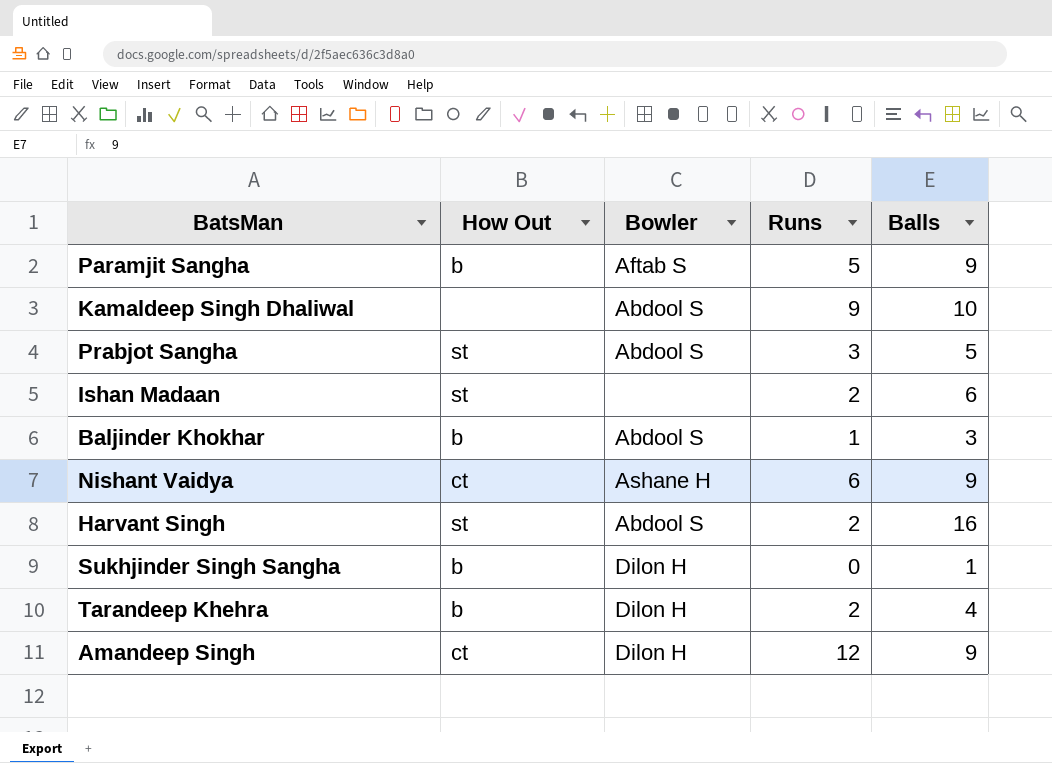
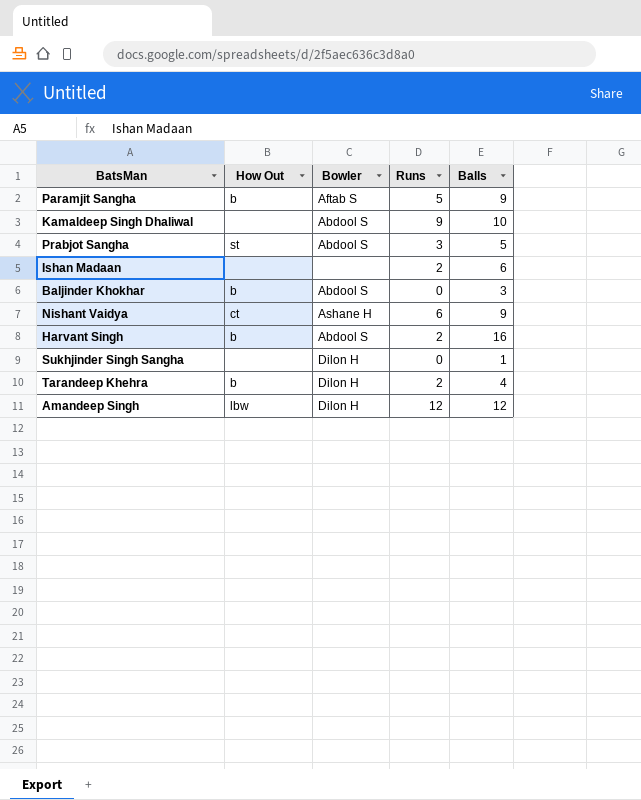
Ishan Madaan | How Out: st -> none
Baljinder Khokhar | Runs: 1 -> 0
Harvant Singh | How Out: st -> b
Sukhjinder Singh Sangha | How Out: b -> none
Amandeep Singh | How Out: ct -> lbw
Amandeep Singh | Balls: 9 -> 12

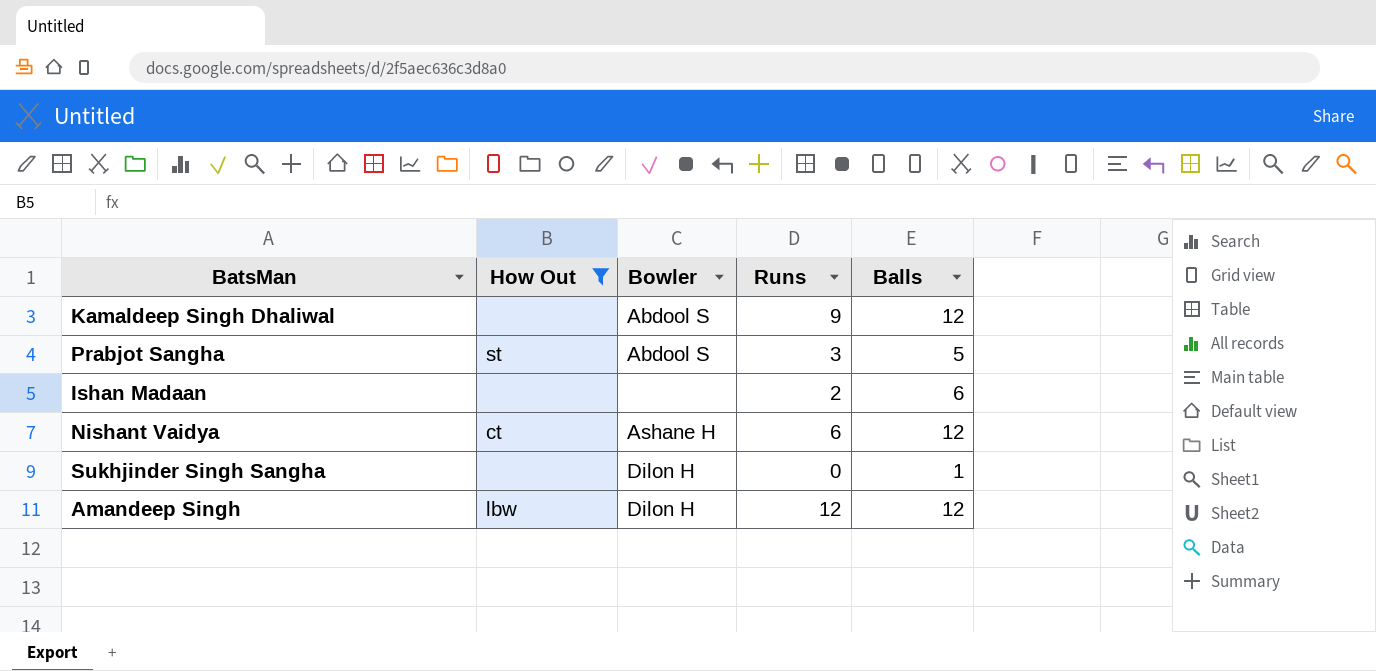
filter: none -> How Out != b
Kamaldeep Singh Dhaliwal | Balls: 10 -> 12
Nishant Vaidya | Balls: 9 -> 12

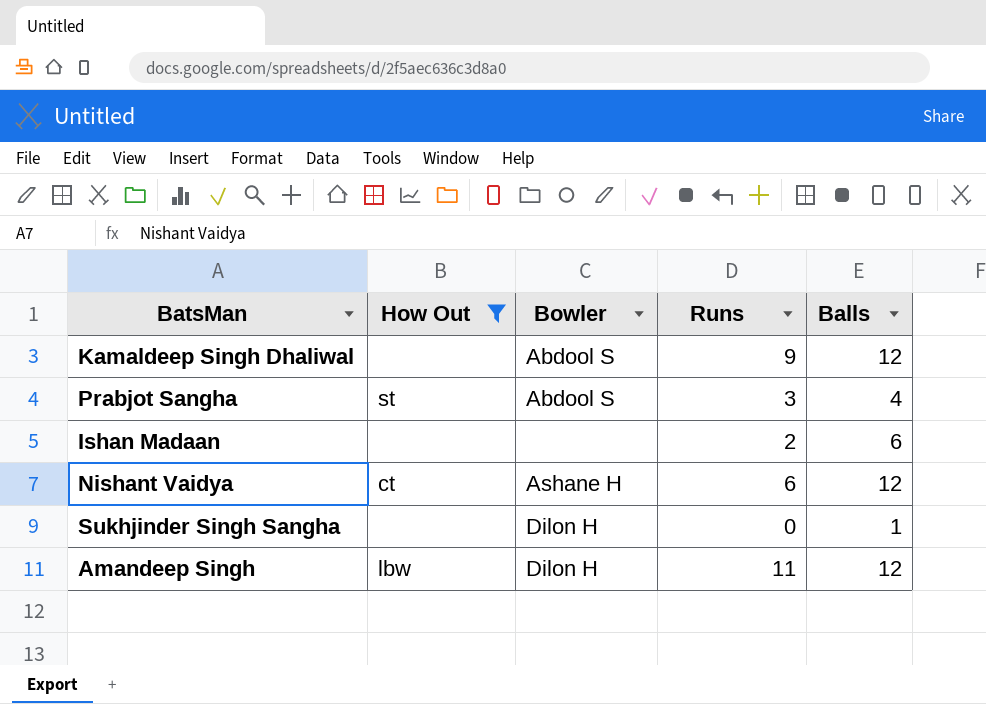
Prabjot Sangha | Balls: 5 -> 4
Amandeep Singh | Runs: 12 -> 11

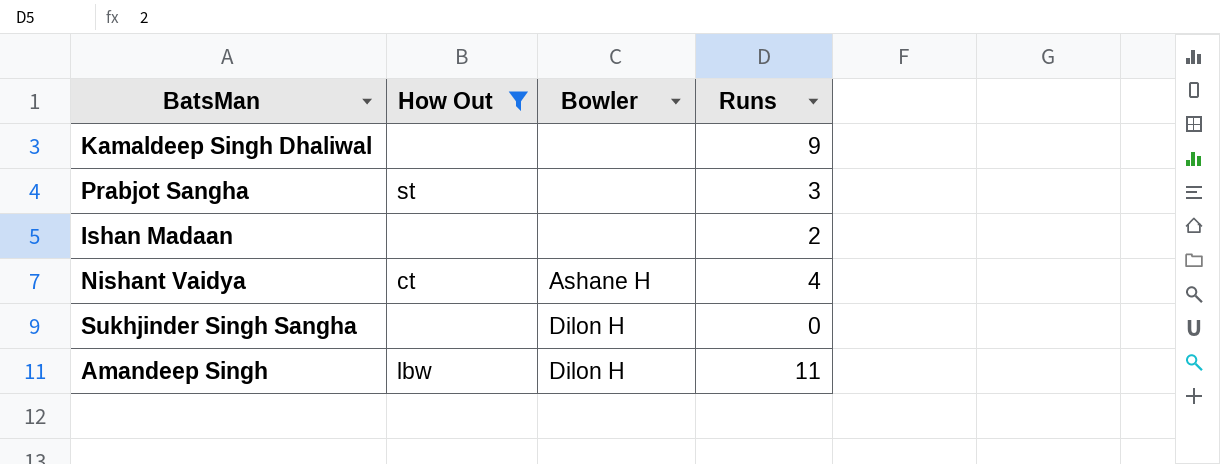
column Balls | position: 5 -> none
Kamaldeep Singh Dhaliwal | Bowler: Abdool S -> none
Prabjot Sangha | Bowler: Abdool S -> none
Nishant Vaidya | Runs: 6 -> 4

